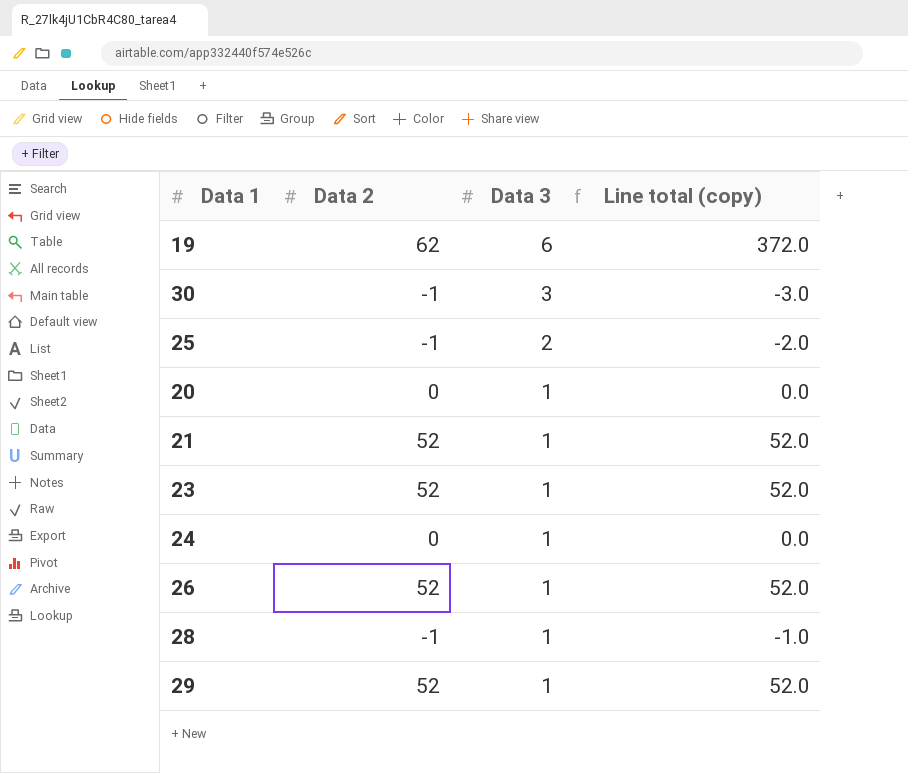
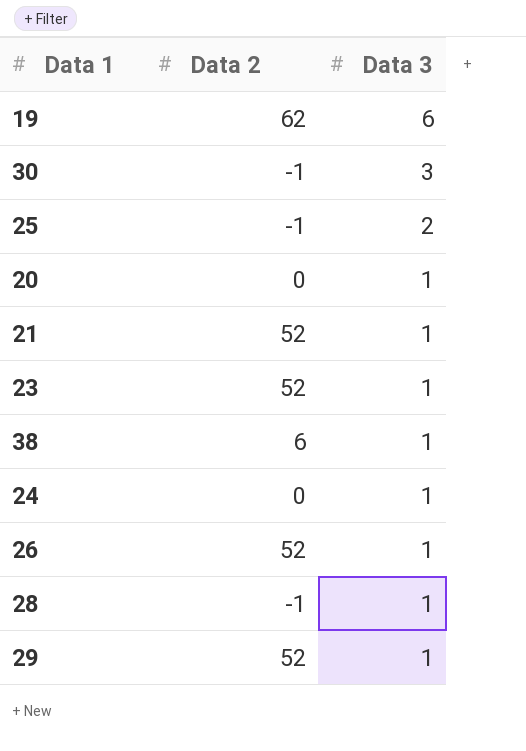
column Line total (copy) | formula: [Data 2] * [Data 3] -> none
row 38: none -> 6 | 1

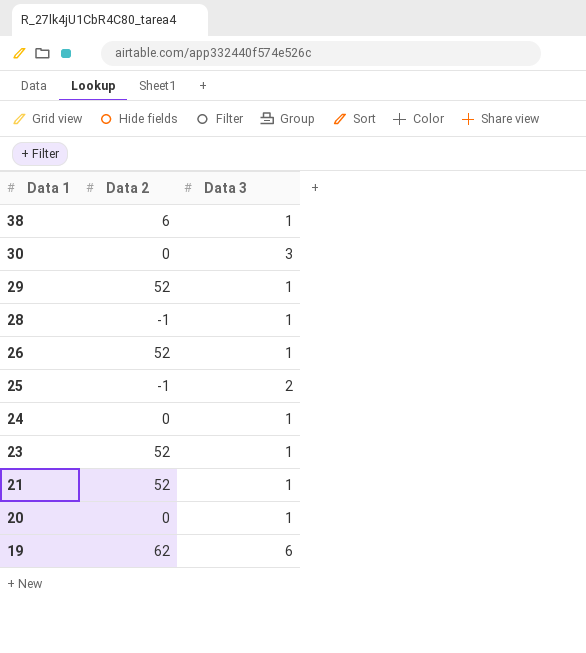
row order: Data 3 descending -> Data 1 descending
30 | Data 2: -1 -> 0

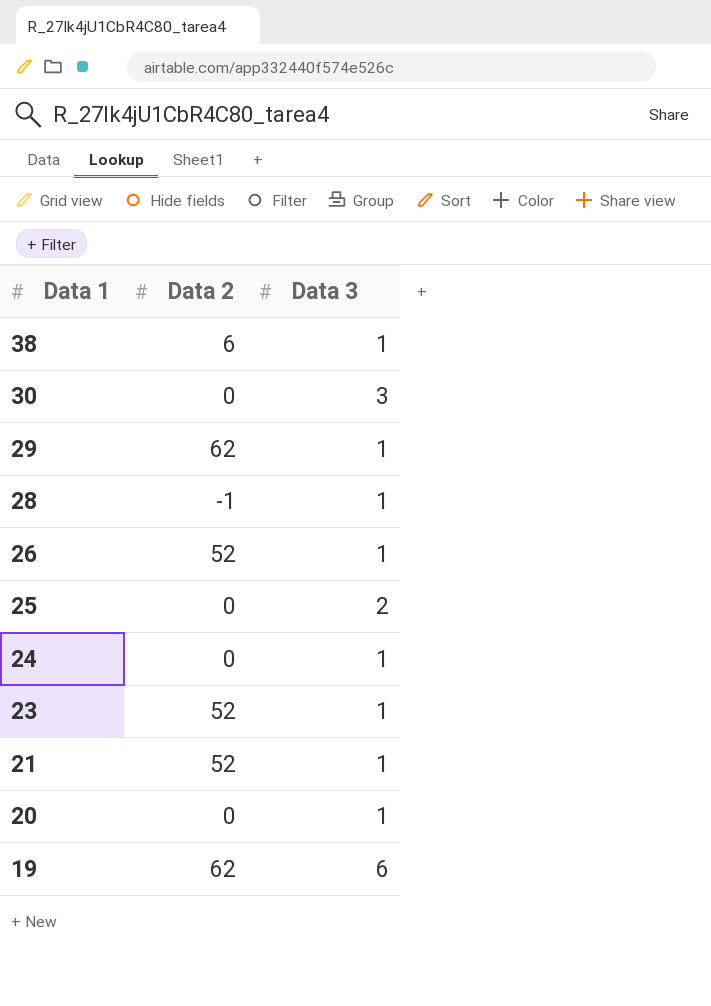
29 | Data 2: 52 -> 62
25 | Data 2: -1 -> 0

